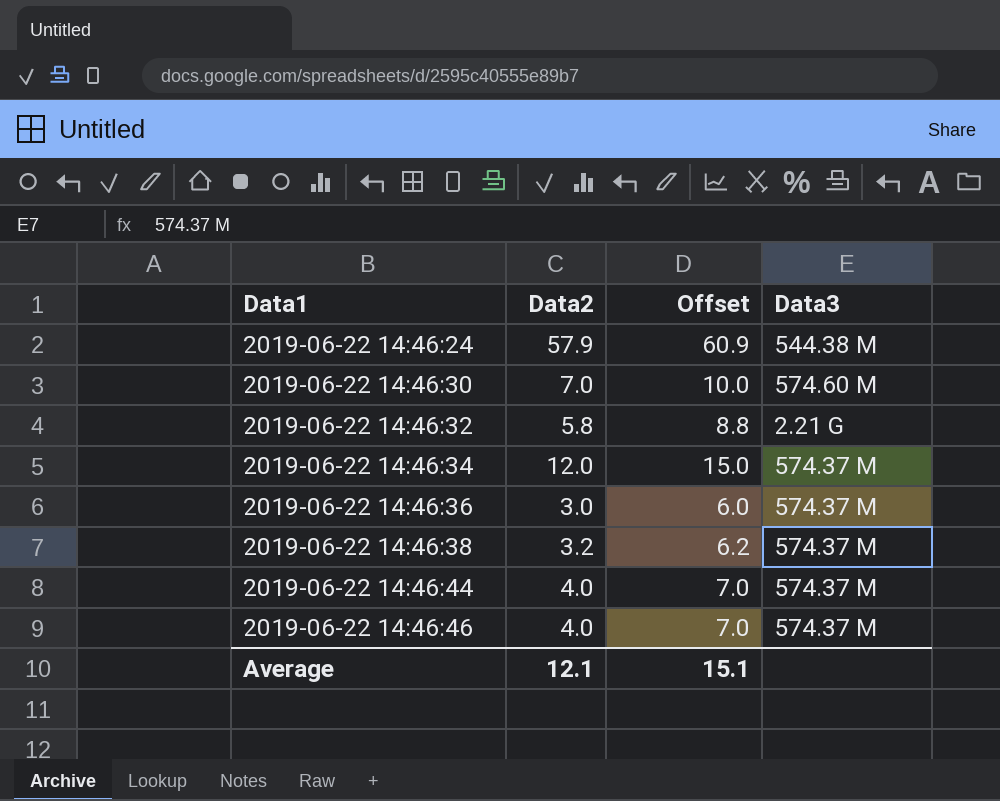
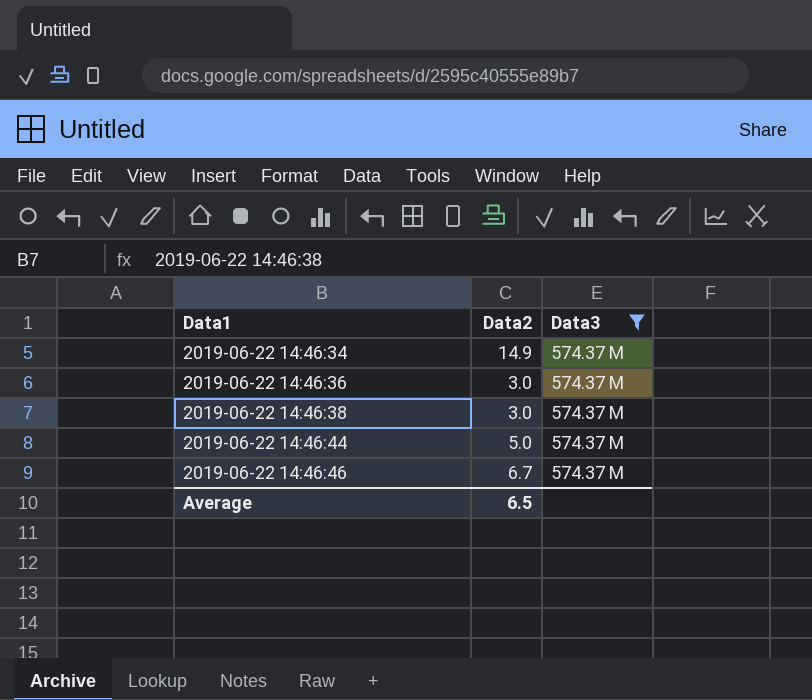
filter: none -> Data3 = 574.37 M
column Offset | formula: [Data2] + 3 -> none
2019-06-22 14:46:34 | Data2: 12.0 -> 14.9
2019-06-22 14:46:38 | Data2: 3.2 -> 3.0
2019-06-22 14:46:44 | Data2: 4.0 -> 5.0
2019-06-22 14:46:46 | Data2: 4.0 -> 6.7
Average | Data2: 12.1 -> 6.5

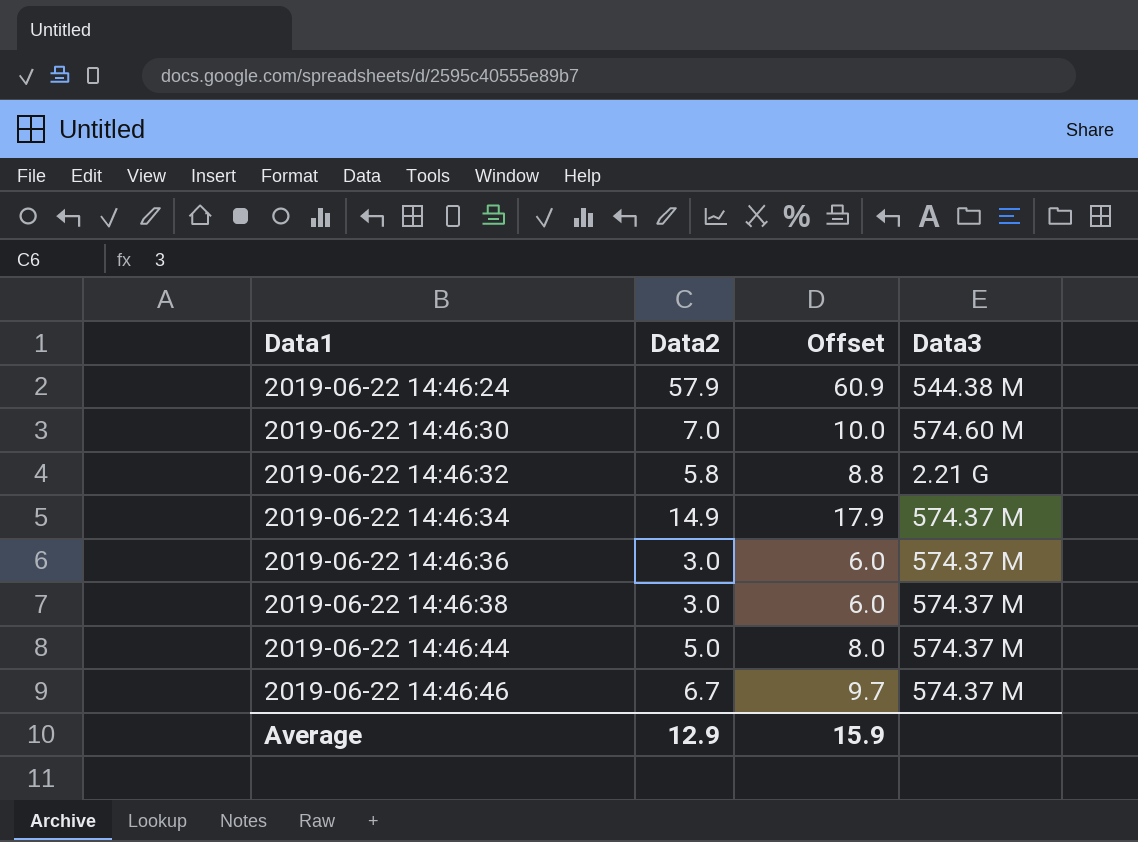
filter: Data3 = 574.37 M -> none
column Offset | formula: none -> [Data2] + 3
Average | Data2: 6.5 -> 12.9

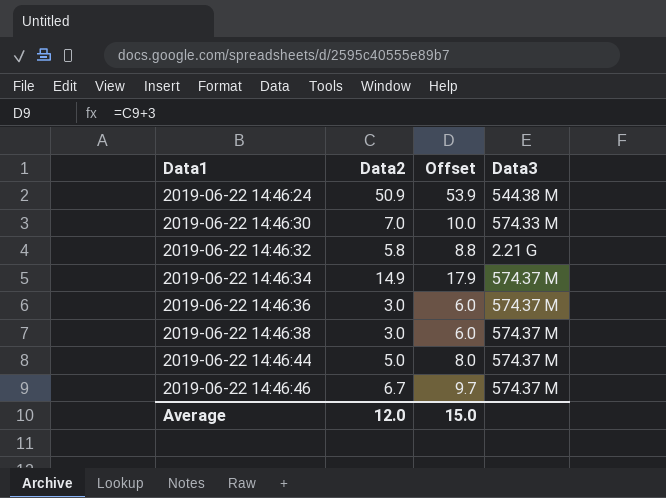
2019-06-22 14:46:24 | Data2: 57.9 -> 50.9
2019-06-22 14:46:24 | Offset: 60.9 -> 53.9
2019-06-22 14:46:30 | Data3: 574.60 M -> 574.33 M
Average | Data2: 12.9 -> 12.0
Average | Offset: 15.9 -> 15.0

